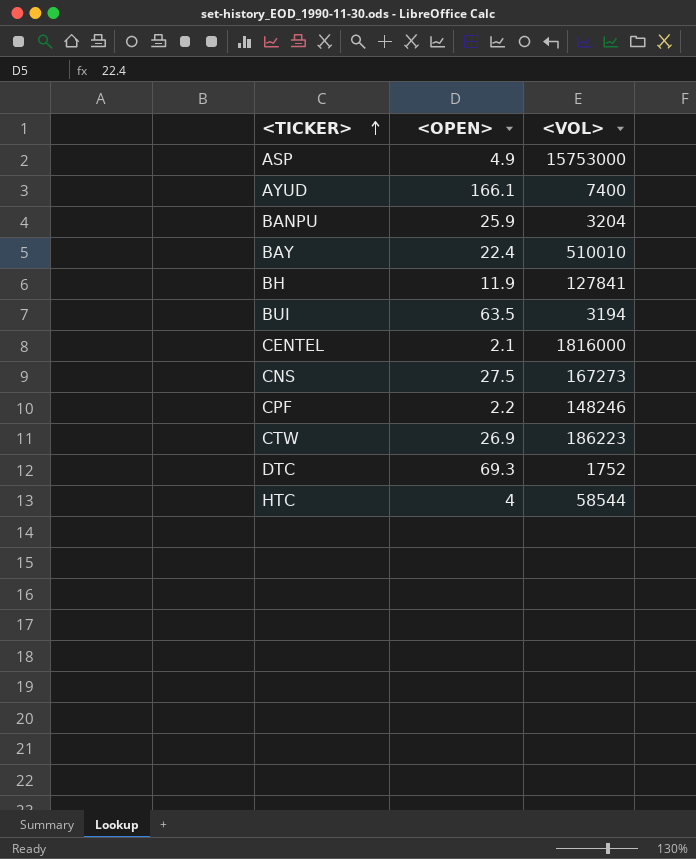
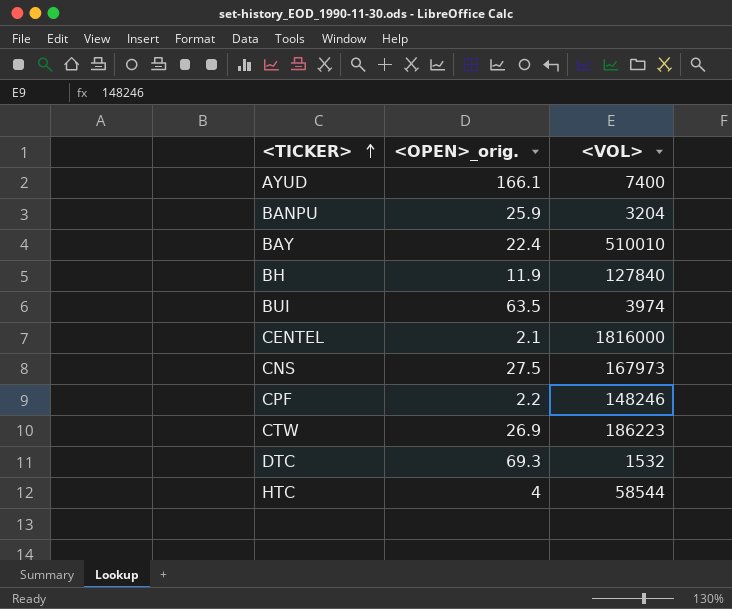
column name: <OPEN> -> <OPEN>_orig.
row ASP: 4.9 | 15753000 -> none
BH | <VOL>: 127841 -> 127840
BUI | <VOL>: 3194 -> 3974
CNS | <VOL>: 167273 -> 167973
DTC | <VOL>: 1752 -> 1532

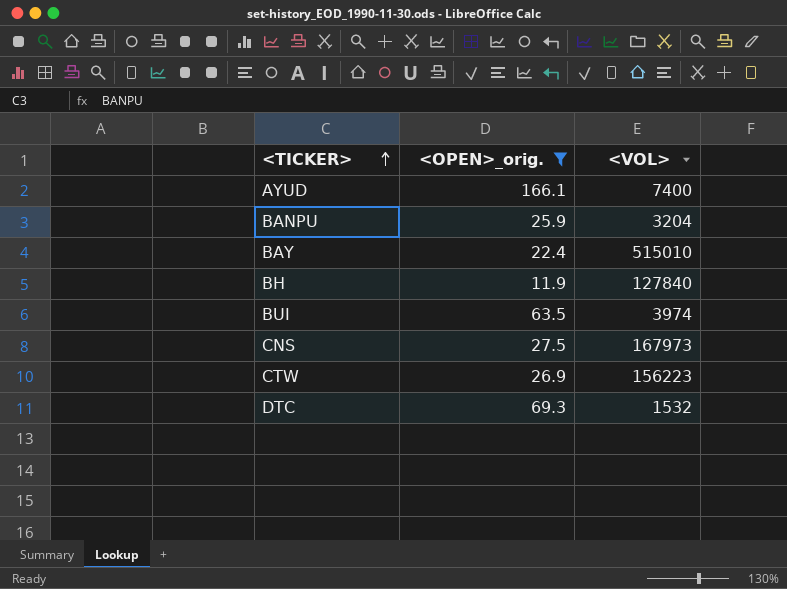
filter: none -> <OPEN>_orig. >= 11.9
BAY | <VOL>: 510010 -> 515010
CTW | <VOL>: 186223 -> 156223

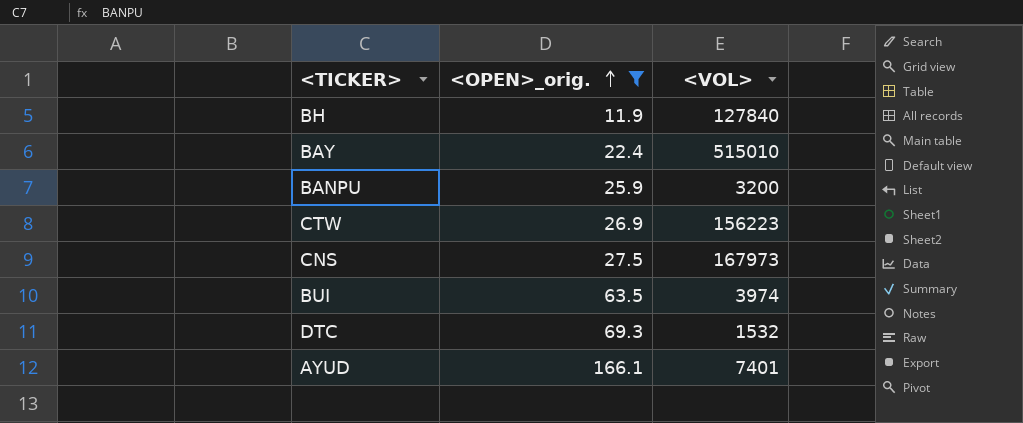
row order: <TICKER> ascending -> <OPEN>_orig. ascending
BANPU | <VOL>: 3204 -> 3200
AYUD | <VOL>: 7400 -> 7401

